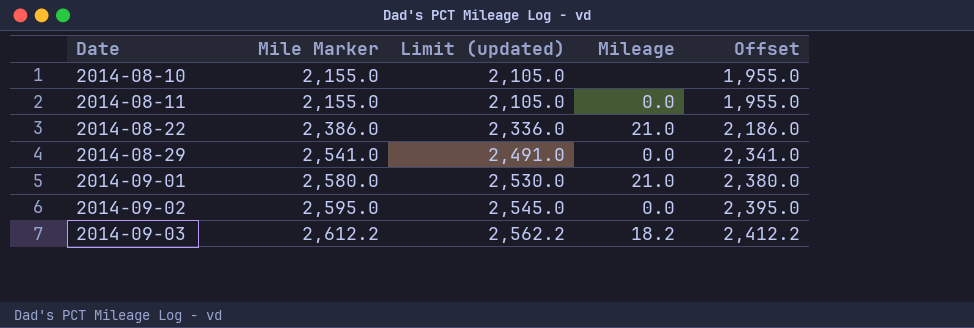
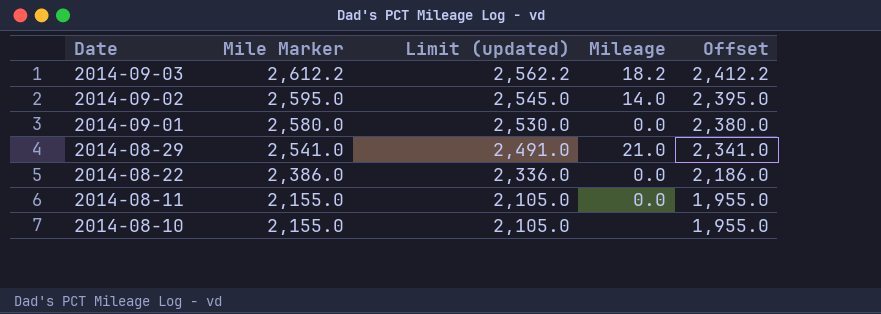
row order: Date ascending -> Date descending
2014-09-02 | Mileage: 0.0 -> 14.0
2014-09-01 | Mileage: 21.0 -> 0.0
2014-08-29 | Mileage: 0.0 -> 21.0
2014-08-22 | Mileage: 21.0 -> 0.0

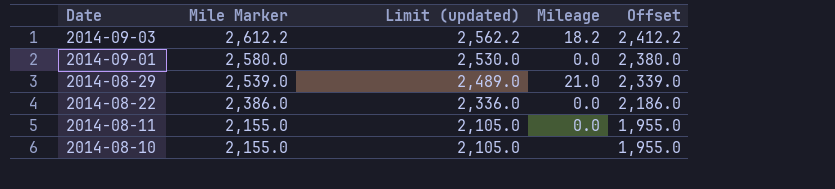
row 2014-09-02: 2,595.0 | 2,545.0 | 14.0 | 2,395.0 -> none
2014-08-29 | Mile Marker: 2,541.0 -> 2,539.0
2014-08-29 | Limit (updated): 2,491.0 -> 2,489.0
2014-08-29 | Offset: 2,341.0 -> 2,339.0

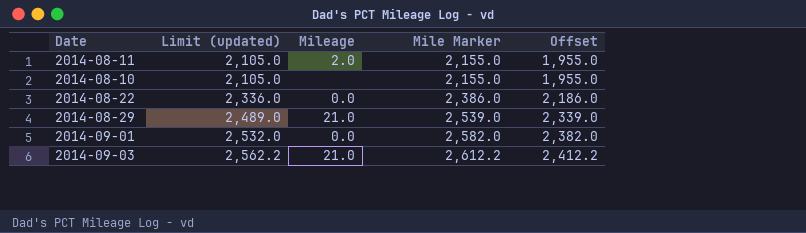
row order: Date descending -> Limit (updated) ascending
column Mile Marker | position: 2 -> 4
2014-08-11 | Mileage: 0.0 -> 2.0
2014-09-01 | Limit (updated): 2,530.0 -> 2,532.0
2014-09-01 | Mile Marker: 2,580.0 -> 2,582.0
2014-09-01 | Offset: 2,380.0 -> 2,382.0
2014-09-03 | Mileage: 18.2 -> 21.0

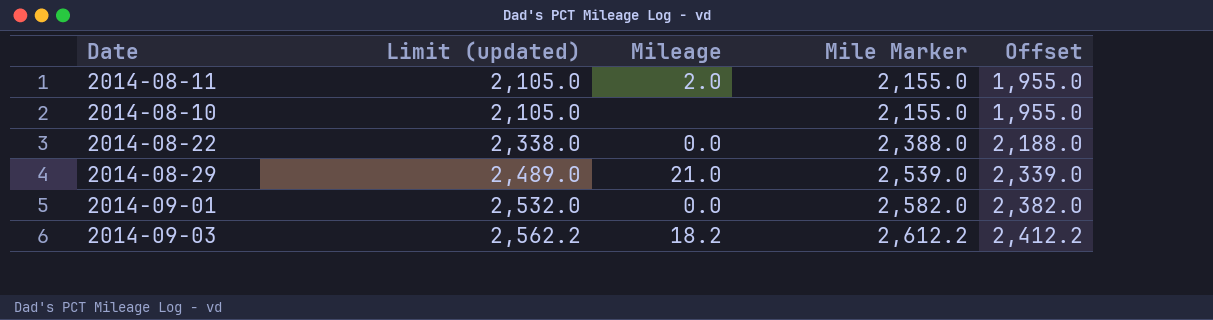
2014-08-22 | Limit (updated): 2,336.0 -> 2,338.0
2014-08-22 | Mile Marker: 2,386.0 -> 2,388.0
2014-08-22 | Offset: 2,186.0 -> 2,188.0
2014-09-03 | Mileage: 21.0 -> 18.2

